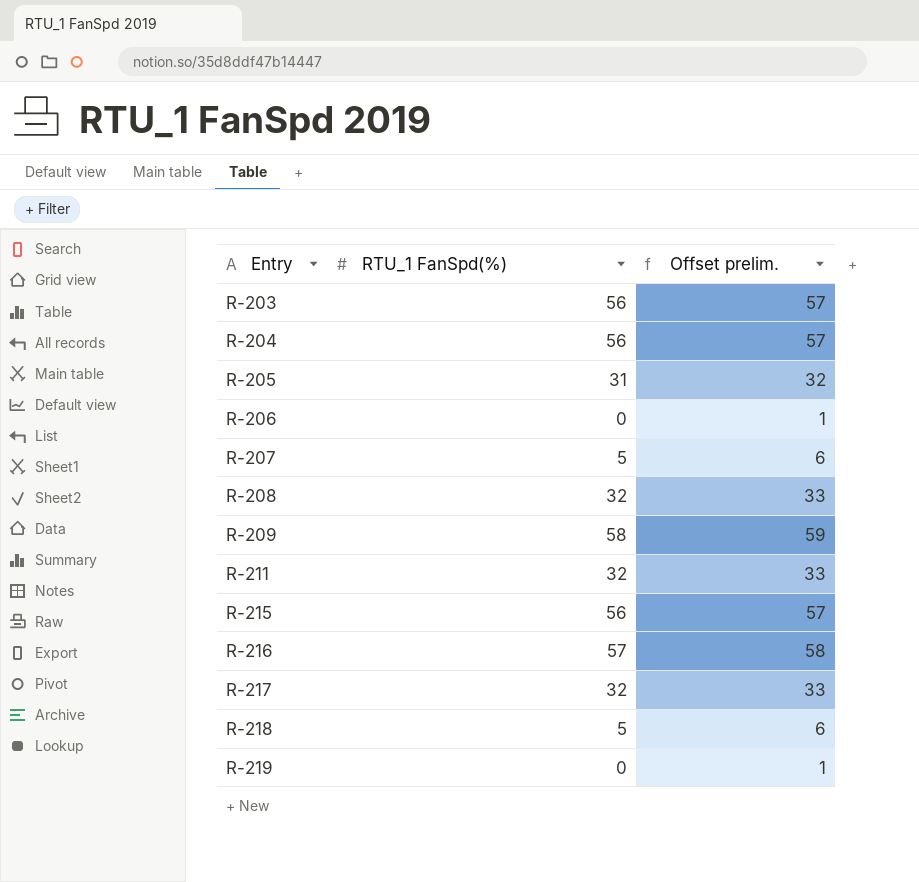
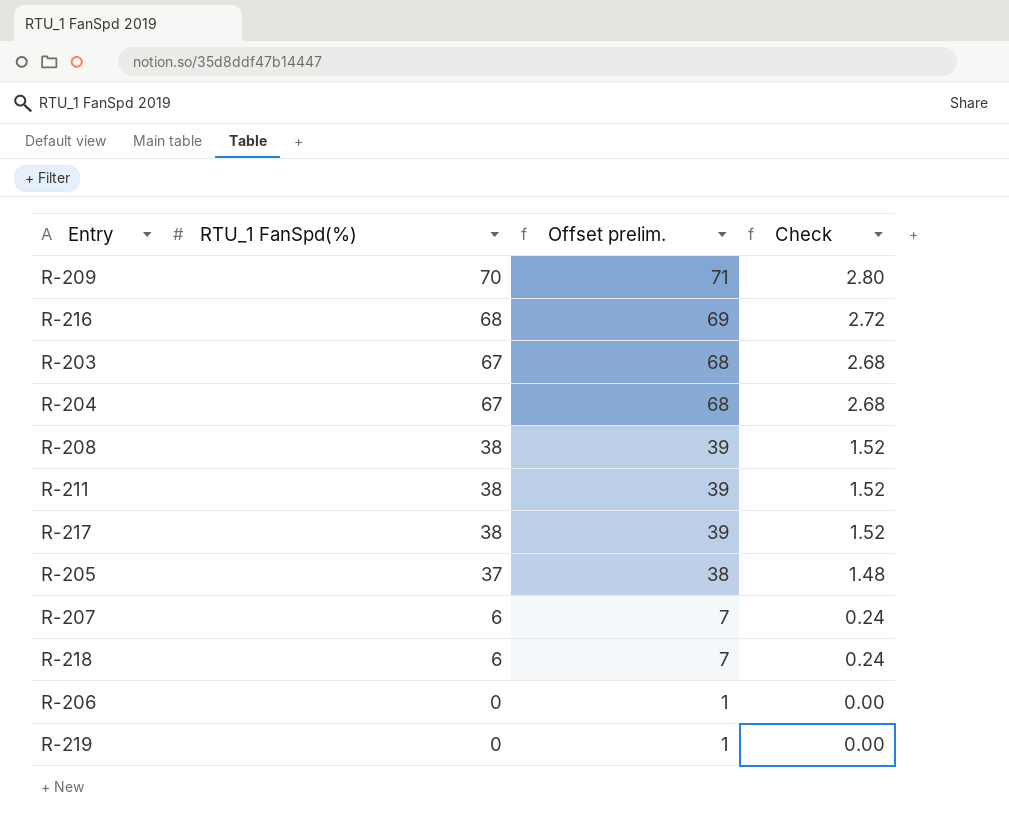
row order: Entry ascending -> RTU_1 FanSpd(%) descending
column Check | formula: none -> [RTU_1 FanSpd(%)] * 0.04
row R-215: 56 | 57 -> none
R-209 | RTU_1 FanSpd(%): 58 -> 70
R-209 | Offset prelim.: 59 -> 71
R-216 | RTU_1 FanSpd(%): 57 -> 68
R-216 | Offset prelim.: 58 -> 69
R-203 | RTU_1 FanSpd(%): 56 -> 67
R-203 | Offset prelim.: 57 -> 68
R-204 | RTU_1 FanSpd(%): 56 -> 67
R-204 | Offset prelim.: 57 -> 68
R-208 | RTU_1 FanSpd(%): 32 -> 38
R-208 | Offset prelim.: 33 -> 39
R-211 | RTU_1 FanSpd(%): 32 -> 38
R-211 | Offset prelim.: 33 -> 39
R-217 | RTU_1 FanSpd(%): 32 -> 38
R-217 | Offset prelim.: 33 -> 39
R-205 | RTU_1 FanSpd(%): 31 -> 37
R-205 | Offset prelim.: 32 -> 38
R-207 | RTU_1 FanSpd(%): 5 -> 6
R-207 | Offset prelim.: 6 -> 7
R-218 | RTU_1 FanSpd(%): 5 -> 6
R-218 | Offset prelim.: 6 -> 7

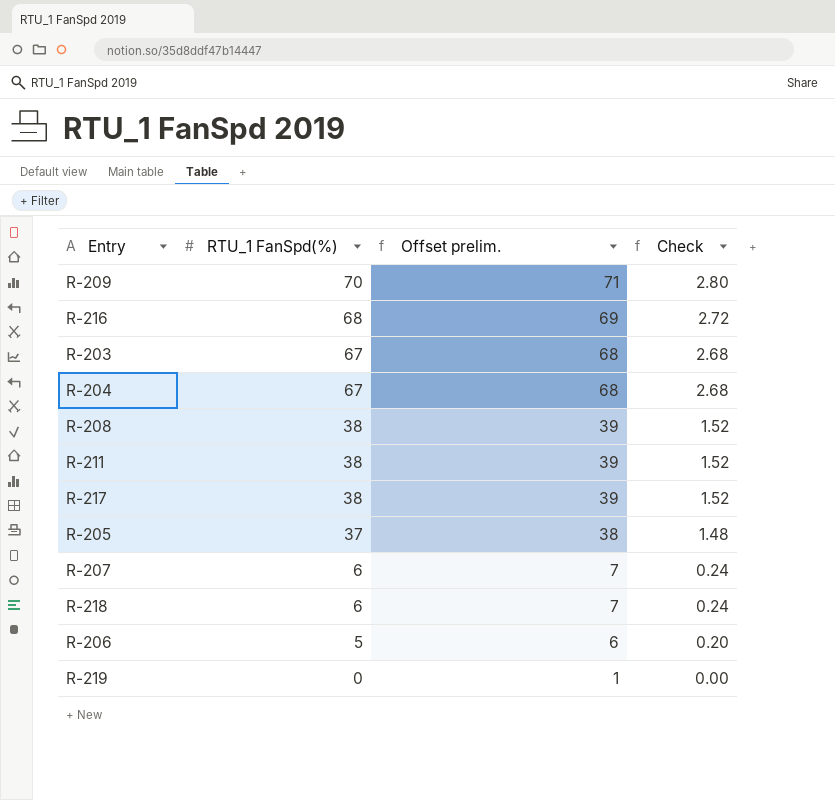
R-206 | RTU_1 FanSpd(%): 0 -> 5
R-206 | Offset prelim.: 1 -> 6
R-206 | Check: 0.00 -> 0.20

